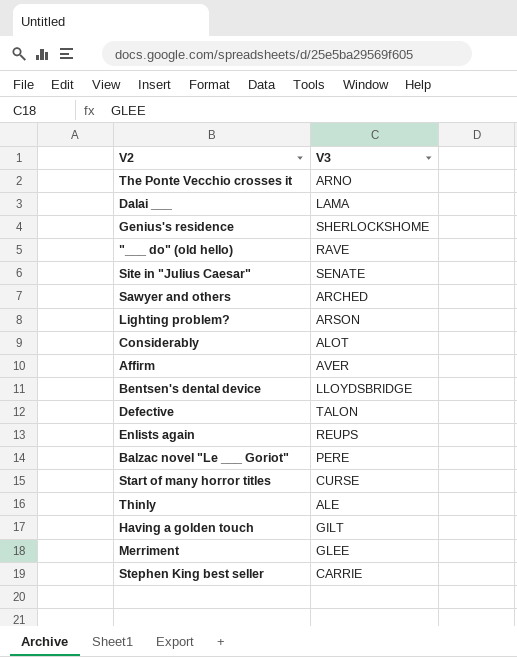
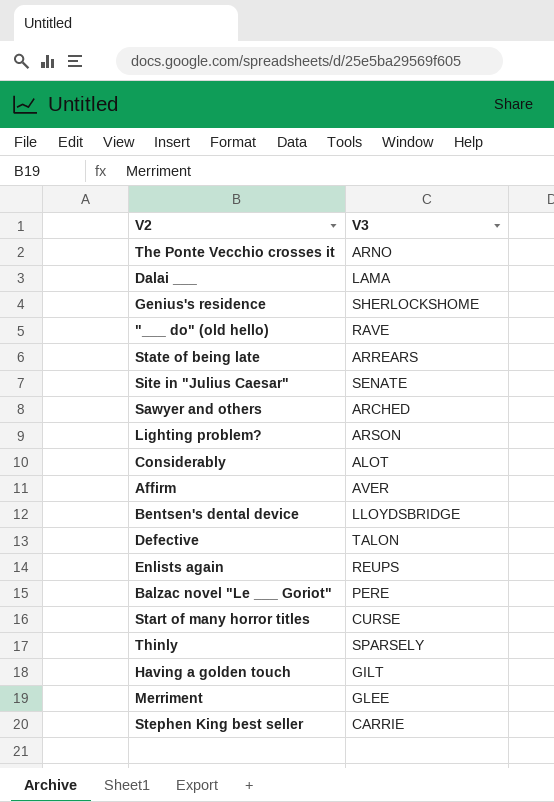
row State of being late: none -> ARREARS
Thinly | V3: ALE -> SPARSELY

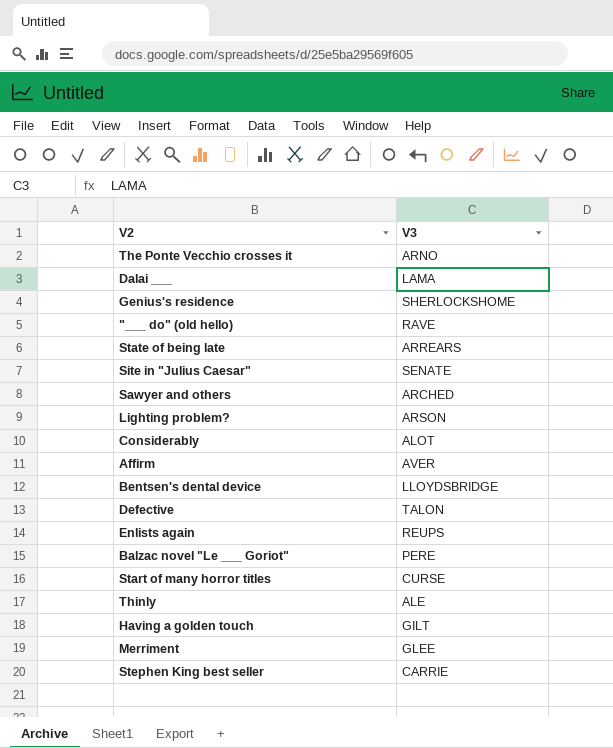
Thinly | V3: SPARSELY -> ALE

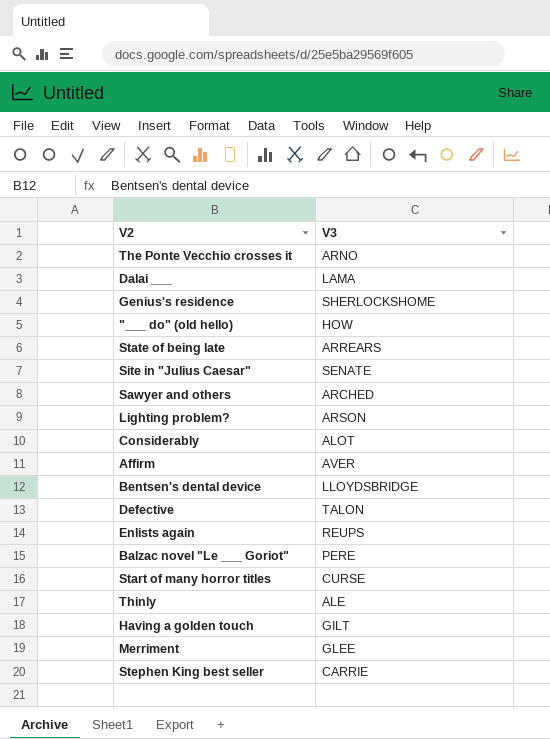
"___ do" (old hello) | V3: RAVE -> HOW

